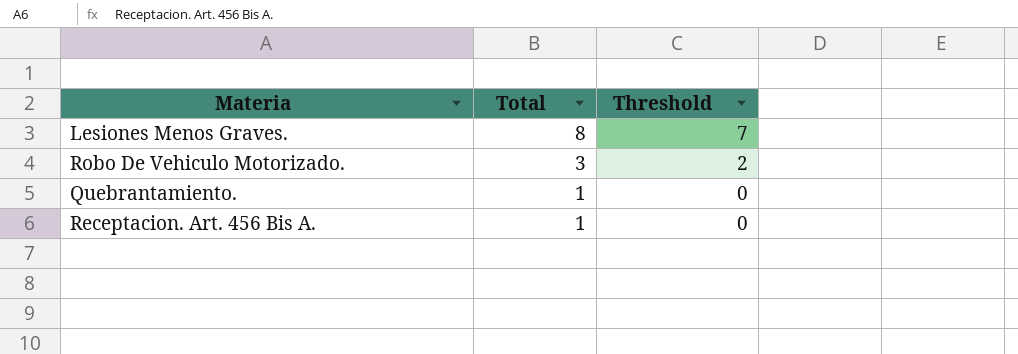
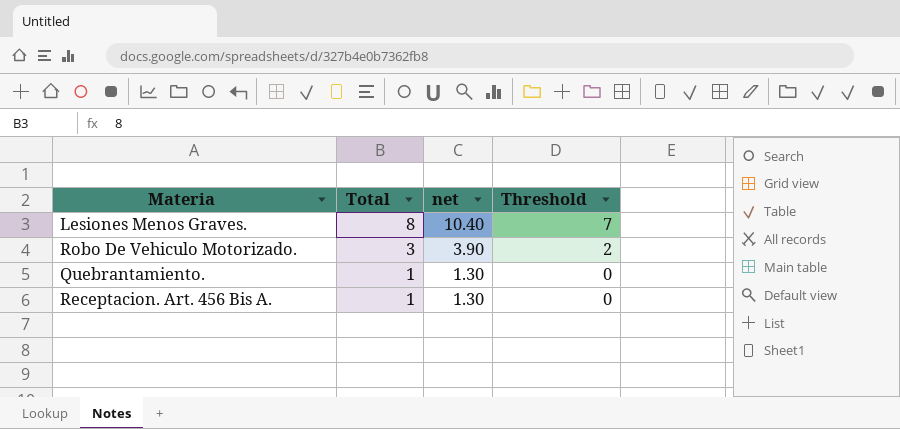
column net | formula: none -> [Total] * 1.3

